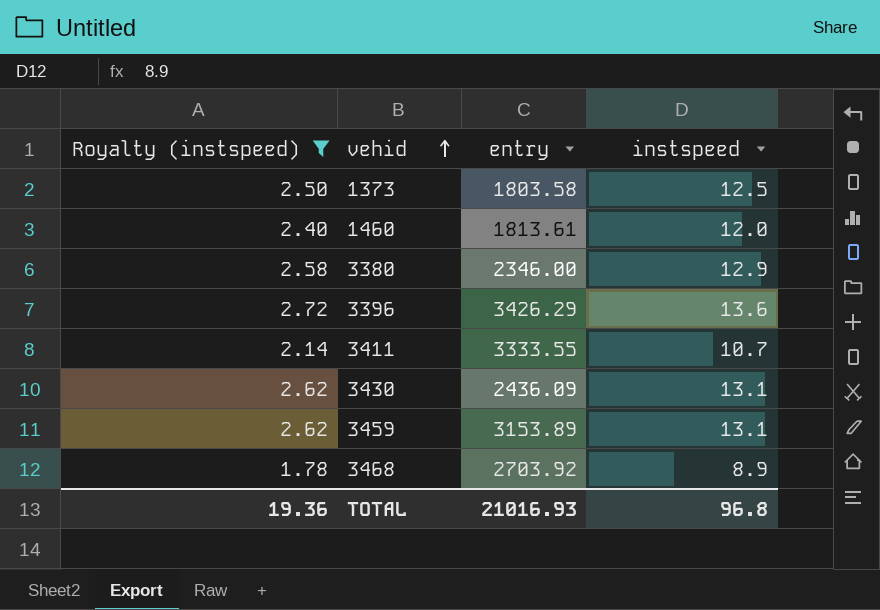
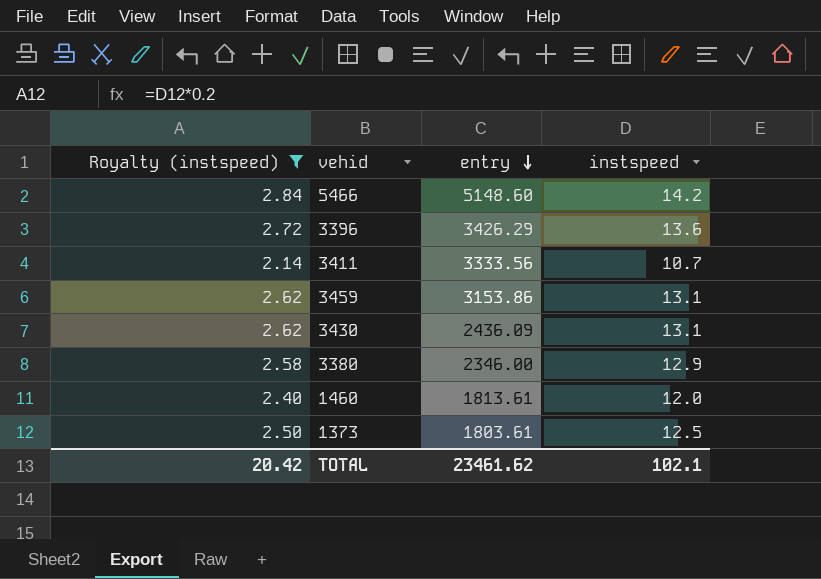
row order: vehid ascending -> entry descending
row 3468: 1.78 | 2703.92 | 8.9 -> none
row 5466: none -> 2.84 | 5148.60 | 14.2
3411 | entry: 3333.55 -> 3333.56
3459 | entry: 3153.89 -> 3153.86
1373 | entry: 1803.58 -> 1803.61
TOTAL | Royalty (instspeed): 19.36 -> 20.42
TOTAL | entry: 21016.93 -> 23461.62
TOTAL | instspeed: 96.8 -> 102.1

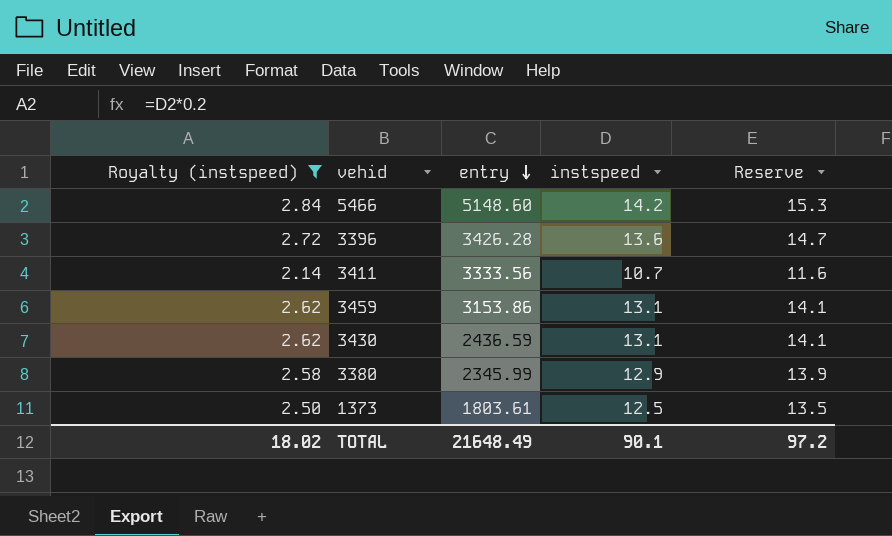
column Reserve | formula: none -> [instspeed] * 1.08
row 1460: 2.40 | 1813.61 | 12.0 -> none
3396 | entry: 3426.29 -> 3426.28
3430 | entry: 2436.09 -> 2436.59
3380 | entry: 2346.00 -> 2345.99
TOTAL | Royalty (instspeed): 20.42 -> 18.02
TOTAL | entry: 23461.62 -> 21648.49
TOTAL | instspeed: 102.1 -> 90.1

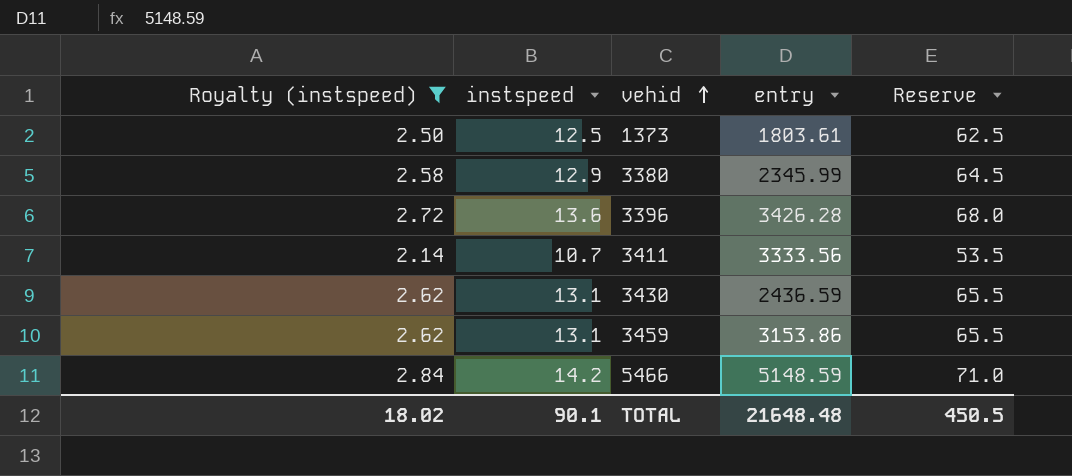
row order: entry descending -> vehid ascending
column instspeed | position: 4 -> 2
column Reserve | formula: [instspeed] * 1.08 -> [instspeed] * 5
5466 | entry: 5148.60 -> 5148.59
TOTAL | entry: 21648.49 -> 21648.48
TOTAL | Reserve: 97.2 -> 450.5

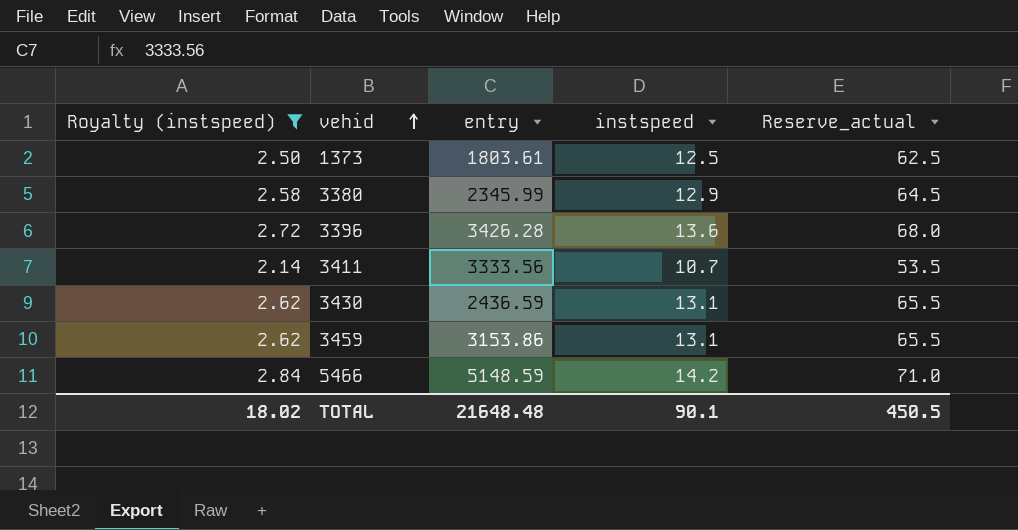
column instspeed | position: 2 -> 4
column name: Reserve -> Reserve_actual

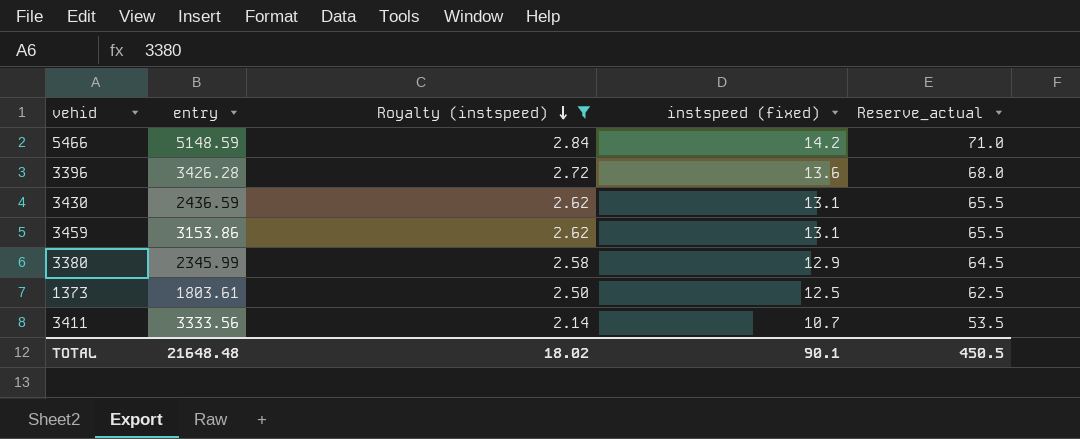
row order: vehid ascending -> Royalty (instspeed) descending
column Royalty (instspeed) | position: 1 -> 3
column name: instspeed -> instspeed (fixed)

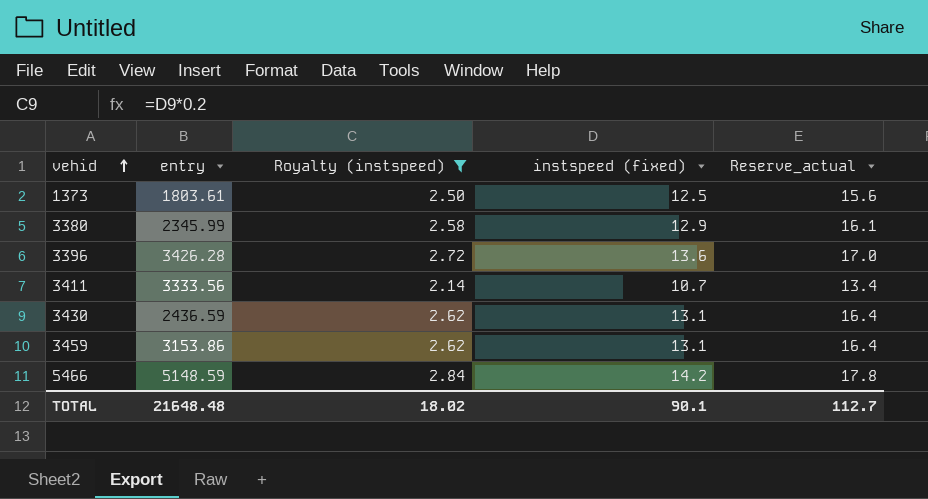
row order: Royalty (instspeed) descending -> vehid ascending
column Reserve_actual | formula: [instspeed (fixed)] * 5 -> [instspeed (fixed)] * 1.25
TOTAL | Reserve_actual: 450.5 -> 112.7

